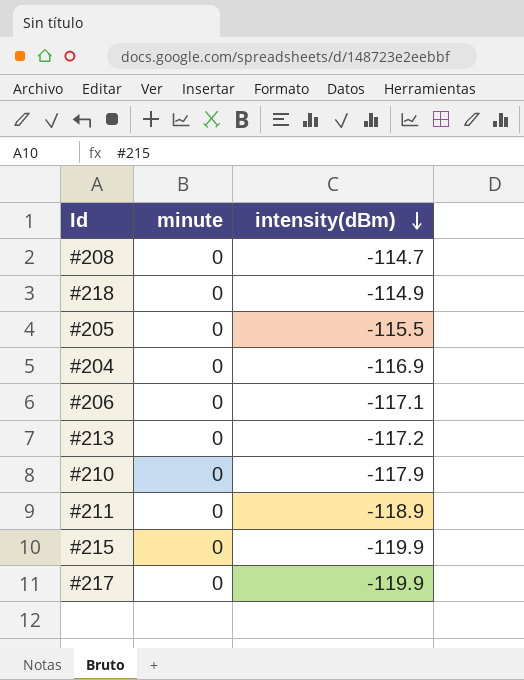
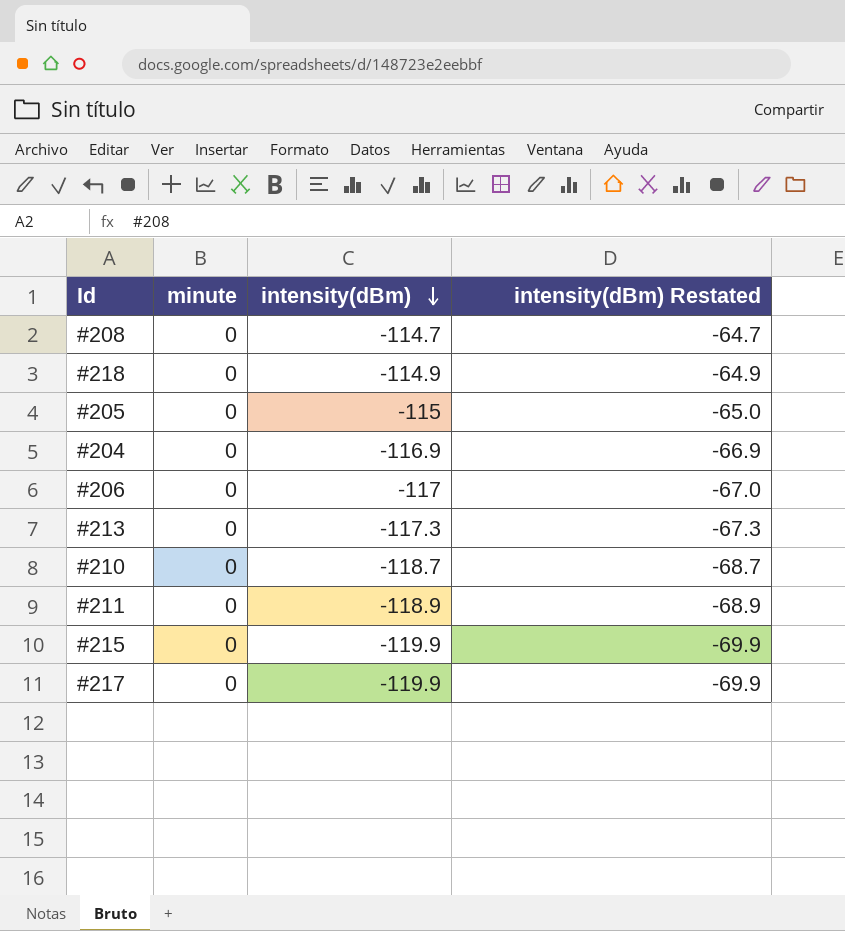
column intensity(dBm) Restated | formula: none -> [intensity(dBm)] + 50
#205 | intensity(dBm): -115.5 -> -115
#206 | intensity(dBm): -117.1 -> -117
#213 | intensity(dBm): -117.2 -> -117.3
#210 | intensity(dBm): -117.9 -> -118.7

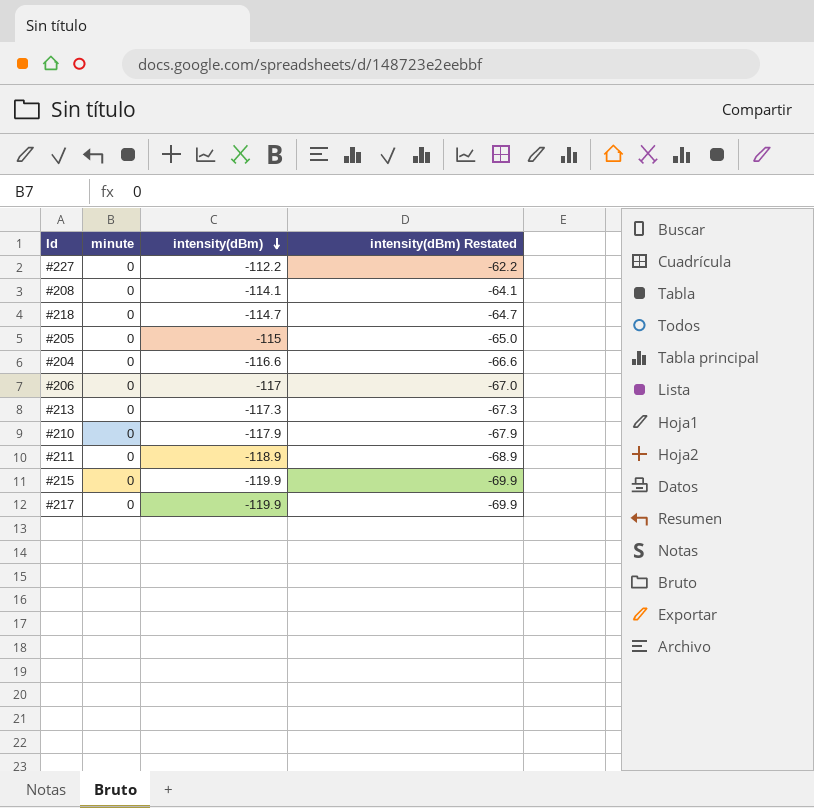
row #227: none -> 0 | -112.2 | -62.2
#208 | intensity(dBm): -114.7 -> -114.1
#208 | intensity(dBm) Restated: -64.7 -> -64.1
#218 | intensity(dBm): -114.9 -> -114.7
#218 | intensity(dBm) Restated: -64.9 -> -64.7
#204 | intensity(dBm): -116.9 -> -116.6
#204 | intensity(dBm) Restated: -66.9 -> -66.6
#210 | intensity(dBm): -118.7 -> -117.9
#210 | intensity(dBm) Restated: -68.7 -> -67.9

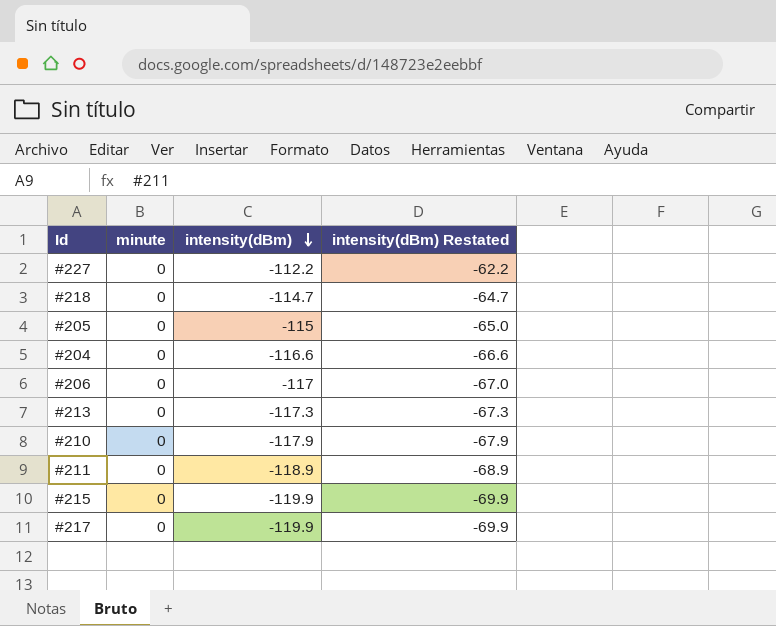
row #208: 0 | -114.1 | -64.1 -> none

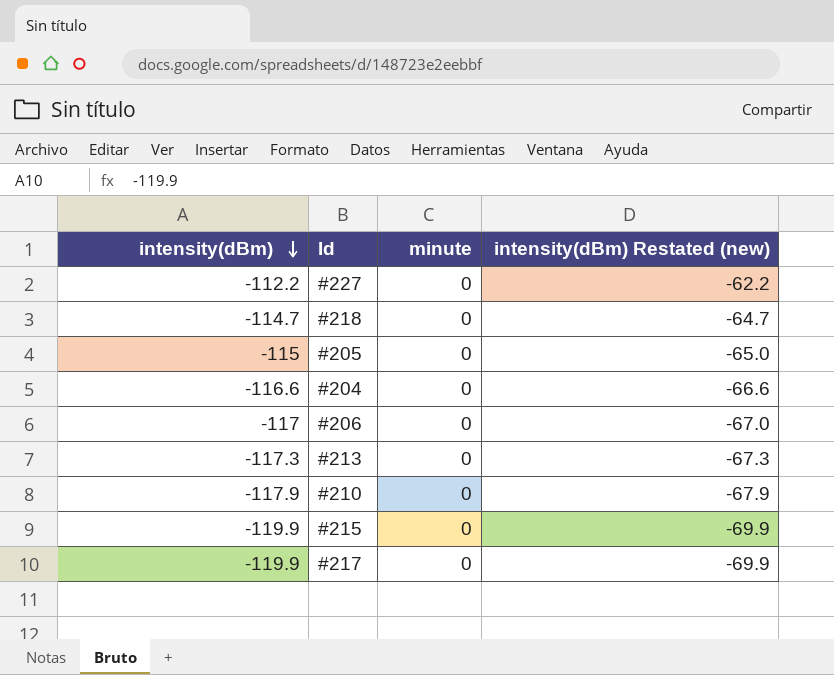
column intensity(dBm) | position: 3 -> 1
column name: intensity(dBm) Restated -> intensity(dBm) Restated (new)
row #211: 0 | -118.9 | -68.9 -> none

